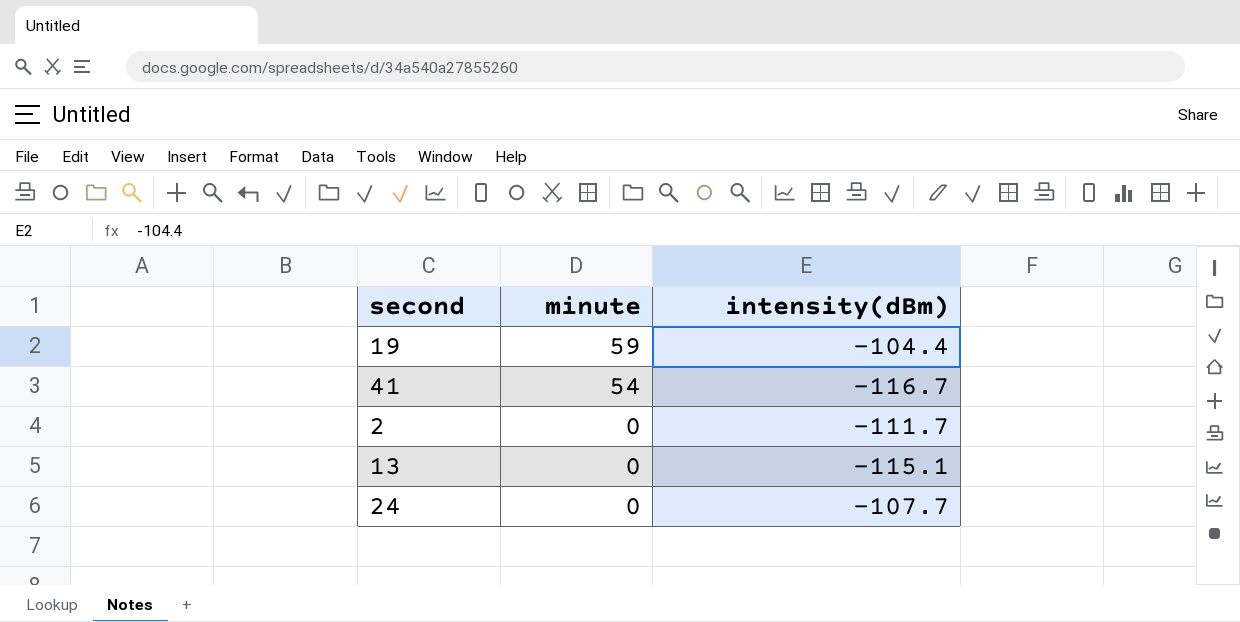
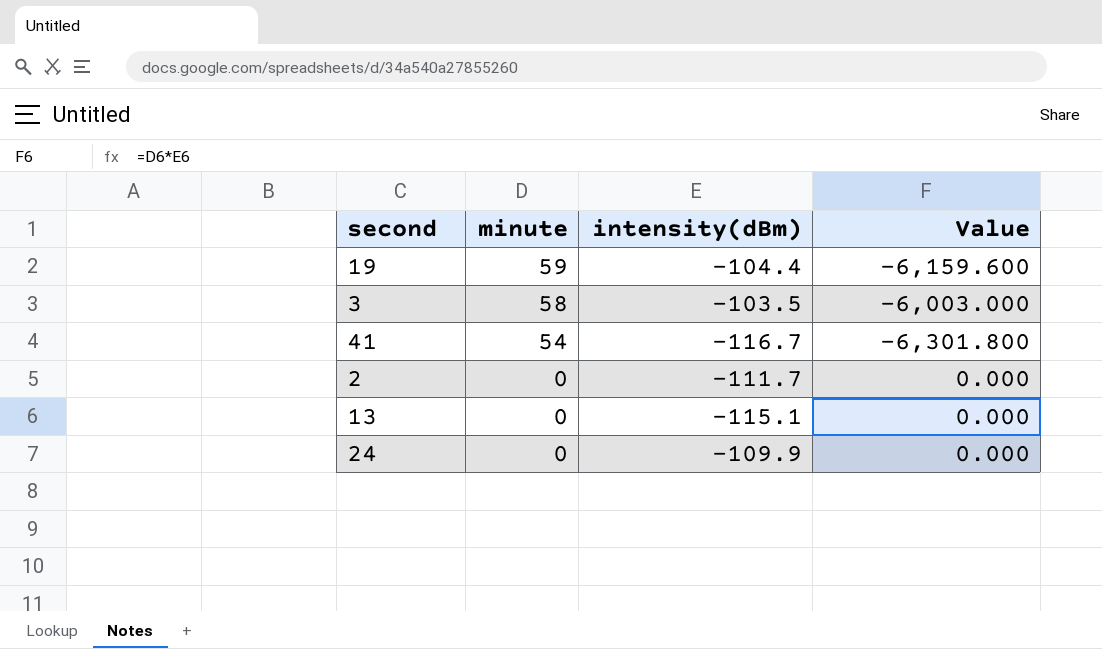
column Value | formula: none -> [minute] * [intensity(dBm)]
row 3: none -> 58 | -103.5 | -6,003.000
24 | intensity(dBm): -107.7 -> -109.9

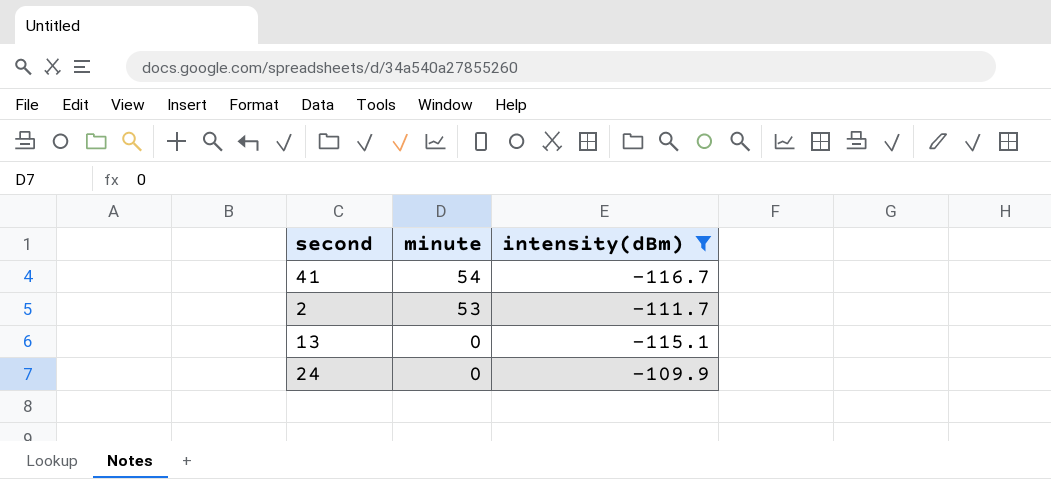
filter: none -> intensity(dBm) <= -109.9
column Value | formula: [minute] * [intensity(dBm)] -> none
2 | minute: 0 -> 53

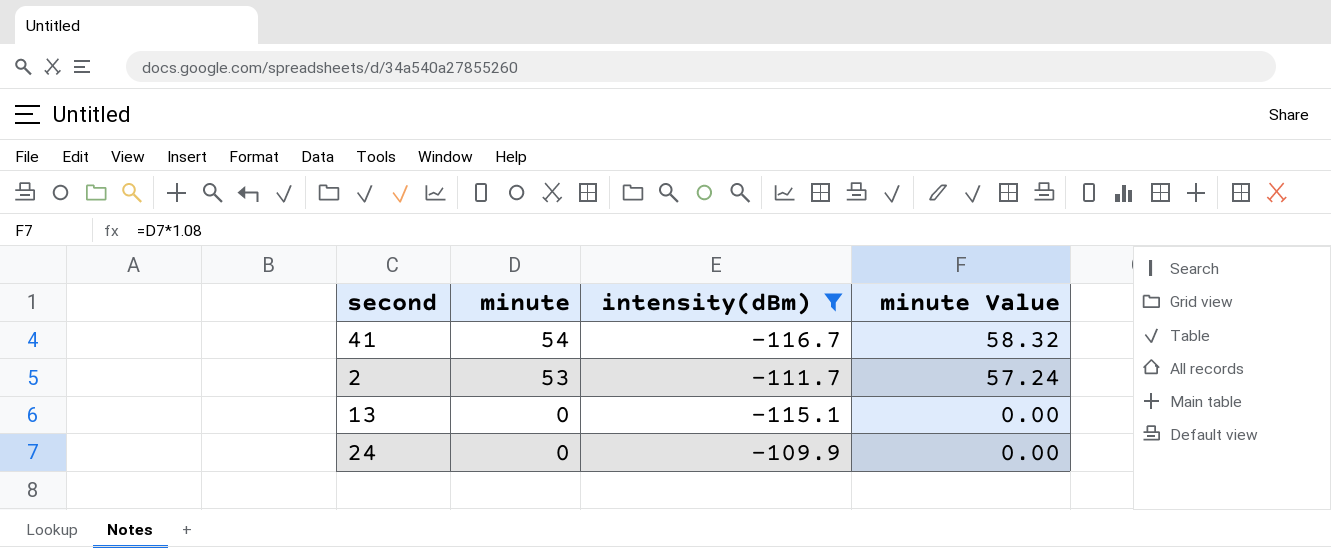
column minute Value | formula: none -> [minute] * 1.08

